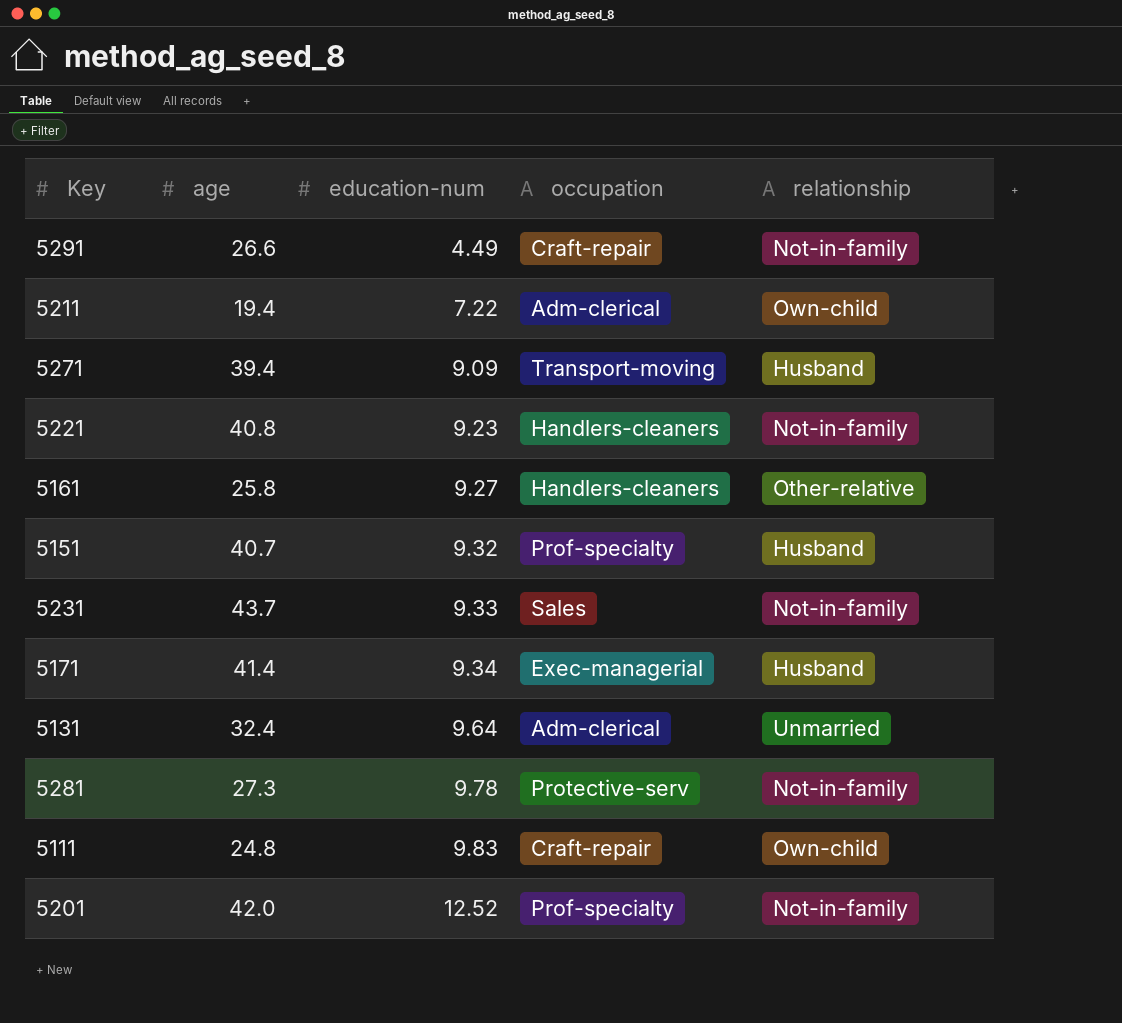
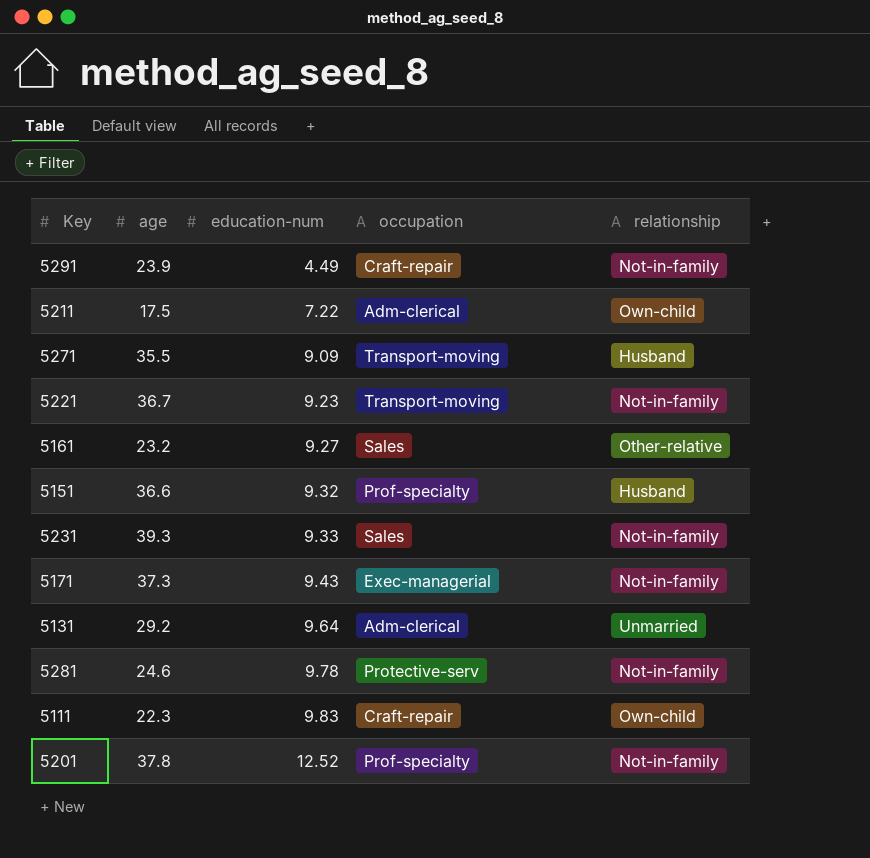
5291 | age: 26.6 -> 23.9
5211 | age: 19.4 -> 17.5
5271 | age: 39.4 -> 35.5
5221 | age: 40.8 -> 36.7
5221 | occupation: Handlers-cleaners -> Transport-moving
5161 | age: 25.8 -> 23.2
5161 | occupation: Handlers-cleaners -> Sales
5151 | age: 40.7 -> 36.6
5231 | age: 43.7 -> 39.3
5171 | age: 41.4 -> 37.3
5171 | education-num: 9.34 -> 9.43
5171 | relationship: Husband -> Not-in-family
5131 | age: 32.4 -> 29.2
5281 | age: 27.3 -> 24.6
5111 | age: 24.8 -> 22.3
5201 | age: 42.0 -> 37.8

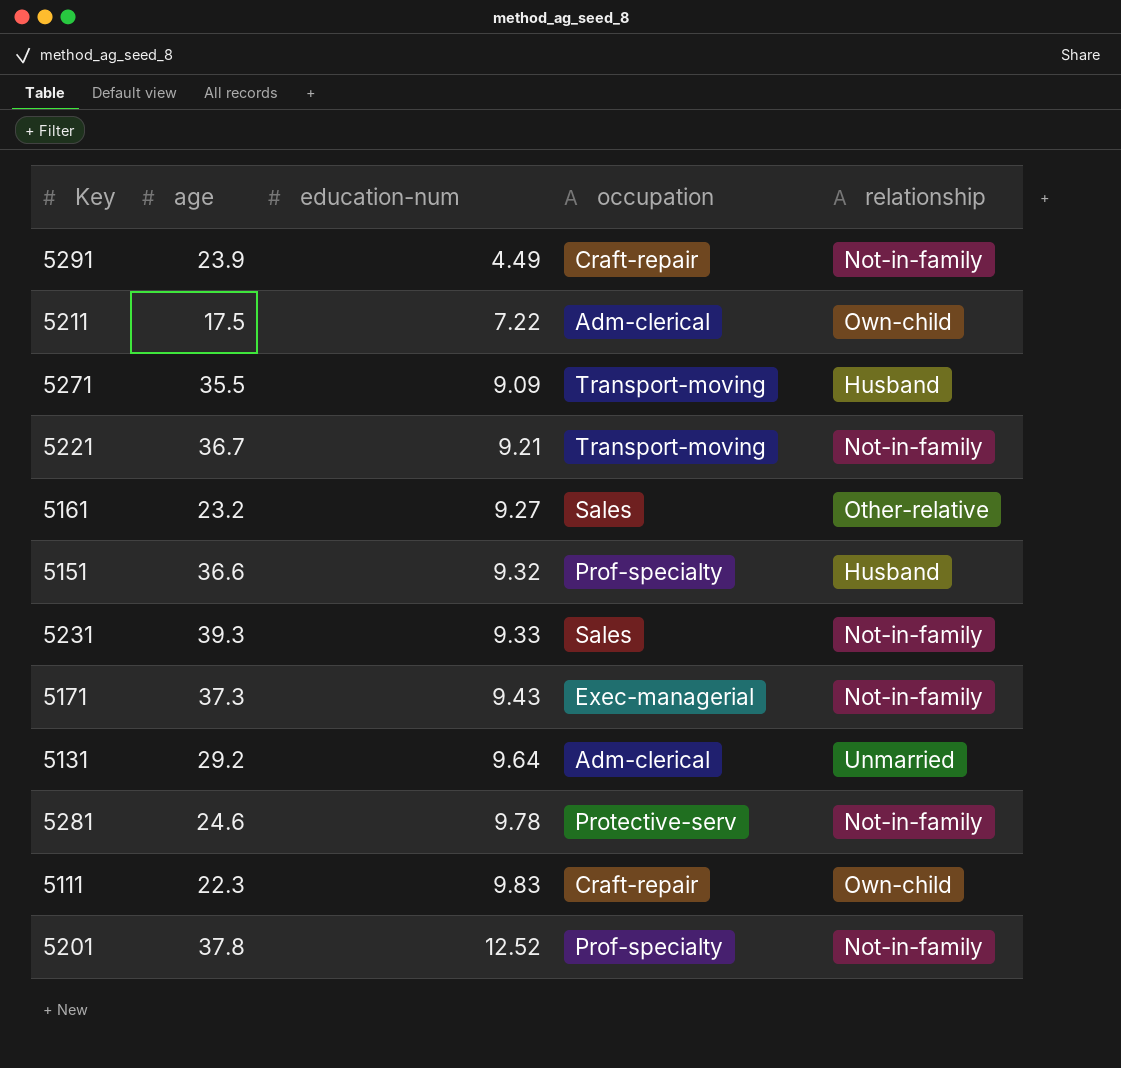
5221 | education-num: 9.23 -> 9.21

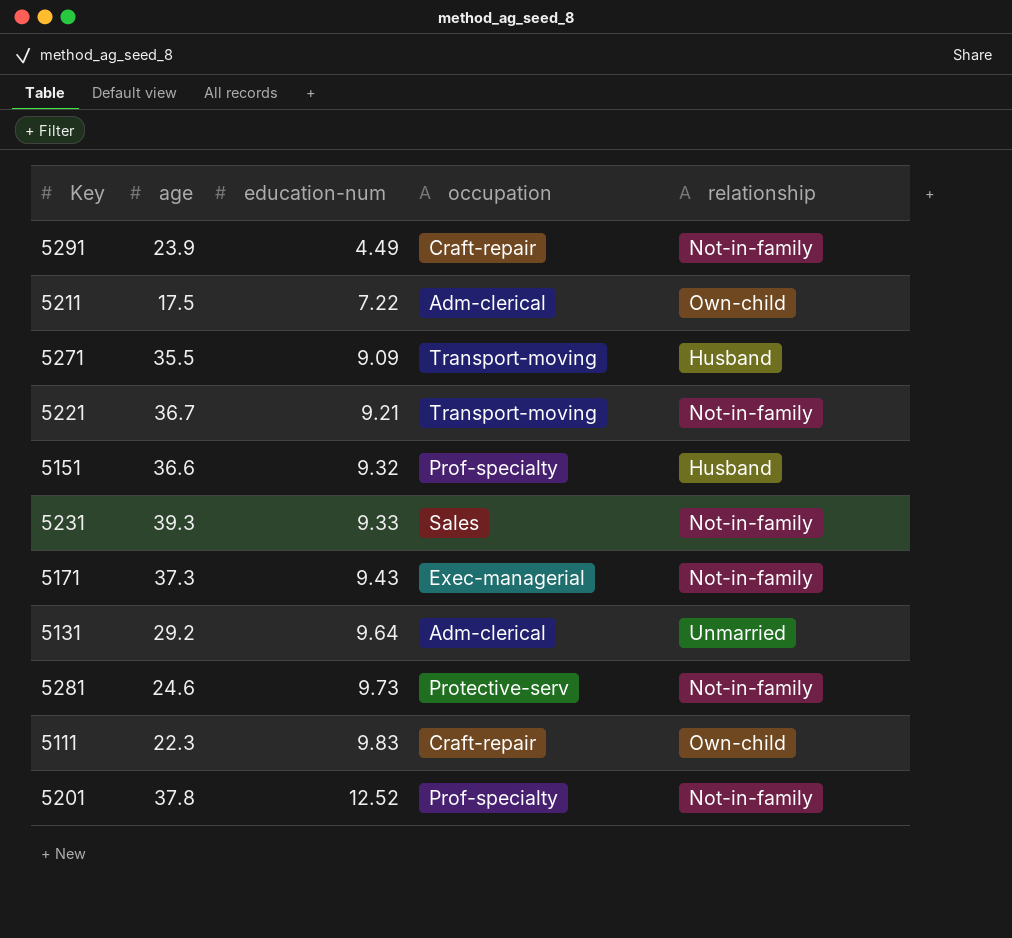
row 5161: 23.2 | 9.27 | Sales | Other-relative -> none
5281 | education-num: 9.78 -> 9.73

